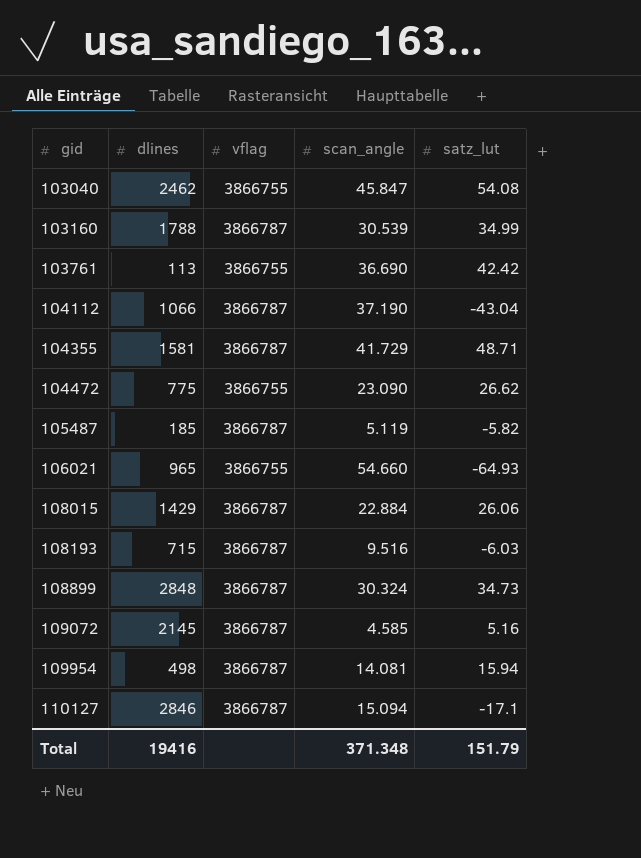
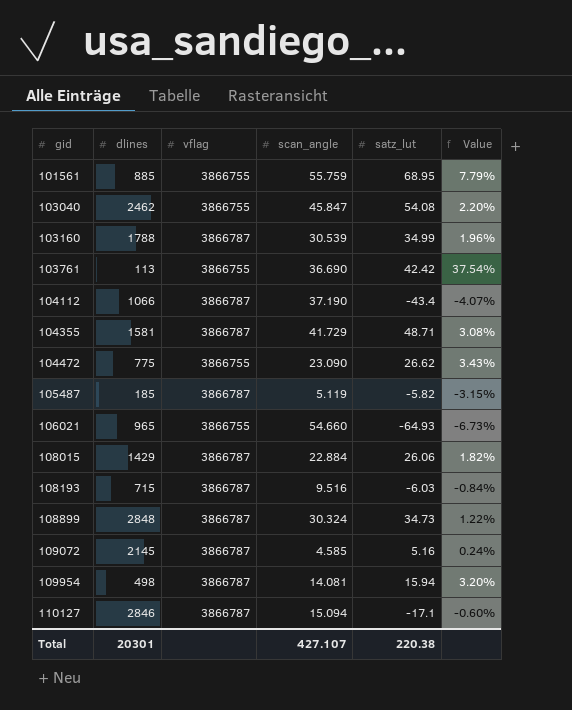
column Value | formula: none -> [satz_lut] / [dlines]
row 101561: none -> 885 | 3866755 | 55.759 | 68.95 | 7.79%
104112 | satz_lut: -43.04 -> -43.4
Total | dlines: 19416 -> 20301
Total | scan_angle: 371.348 -> 427.107
Total | satz_lut: 151.79 -> 220.38

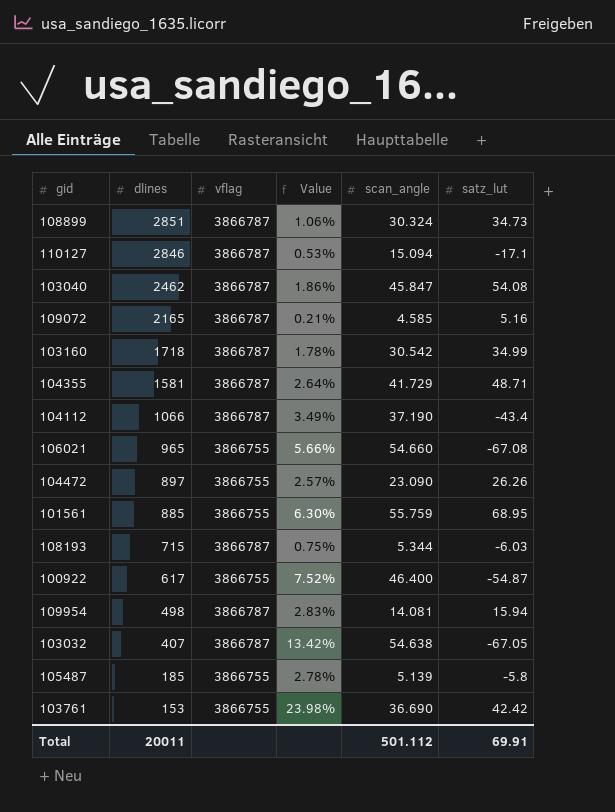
row order: gid ascending -> dlines descending
column Value | formula: [satz_lut] / [dlines] -> [scan_angle] / [dlines]
column Value | position: 6 -> 4
row 108015: 1429 | 3866787 | 22.884 | 26.06 | 1.82% -> none
108899 | dlines: 2848 -> 2851
103040 | vflag: 3866755 -> 3866787
109072 | dlines: 2145 -> 2165
103160 | dlines: 1788 -> 1718
103160 | scan_angle: 30.539 -> 30.542
106021 | satz_lut: -64.93 -> -67.08
104472 | dlines: 775 -> 897
104472 | satz_lut: 26.62 -> 26.26
108193 | scan_angle: 9.516 -> 5.344
row 100922: none -> 617 | 3866755 | 7.52% | 46.400 | -54.87
row 103032: none -> 407 | 3866787 | 13.42% | 54.638 | -67.05
105487 | vflag: 3866787 -> 3866755
105487 | scan_angle: 5.119 -> 5.139
105487 | satz_lut: -5.82 -> -5.8
103761 | dlines: 113 -> 153
Total | dlines: 20301 -> 20011
Total | scan_angle: 427.107 -> 501.112
Total | satz_lut: 220.38 -> 69.91

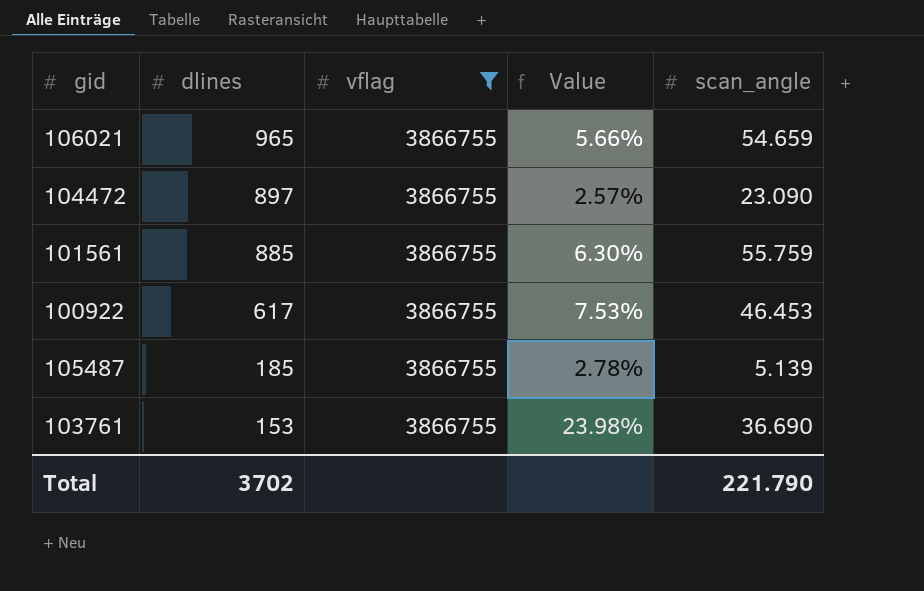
filter: none -> vflag = 3866755
column satz_lut | position: 6 -> none
106021 | scan_angle: 54.660 -> 54.659
100922 | Value: 7.52% -> 7.53%
100922 | scan_angle: 46.400 -> 46.453
Total | dlines: 20011 -> 3702
Total | scan_angle: 501.112 -> 221.790

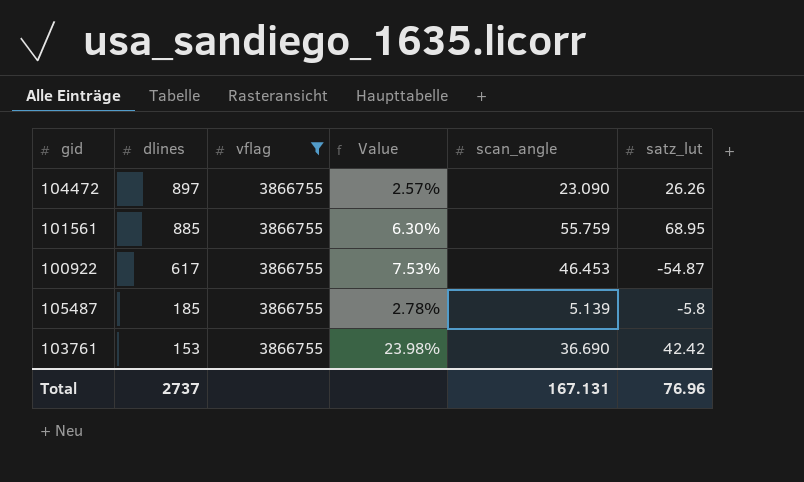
column satz_lut | position: none -> 6
row 106021: 965 | 3866755 | 5.66% | 54.659 -> none
Total | dlines: 3702 -> 2737
Total | scan_angle: 221.790 -> 167.131

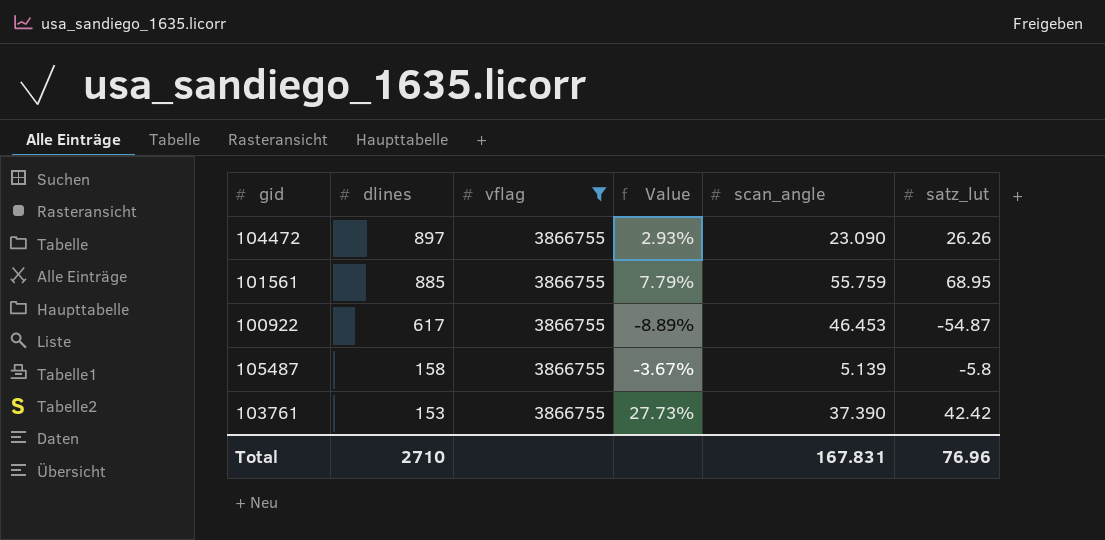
column Value | formula: [scan_angle] / [dlines] -> [satz_lut] / [dlines]
105487 | dlines: 185 -> 158
103761 | scan_angle: 36.690 -> 37.390
Total | dlines: 2737 -> 2710
Total | scan_angle: 167.131 -> 167.831

